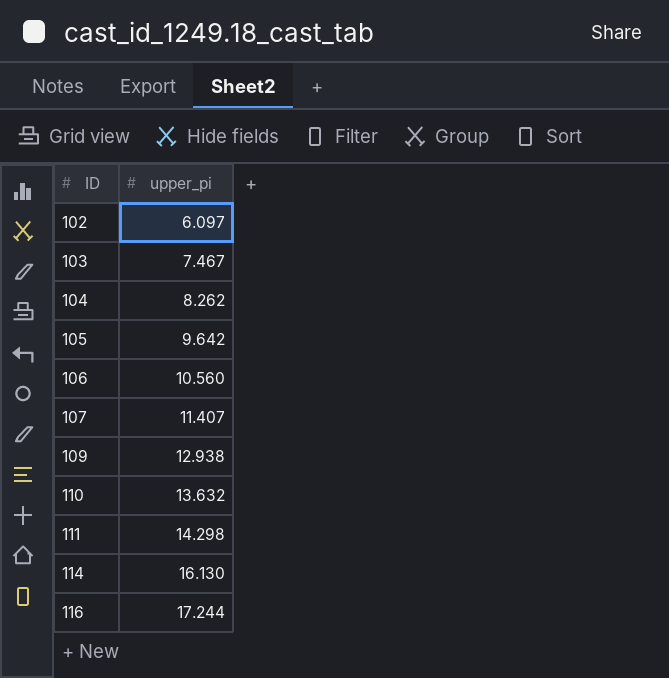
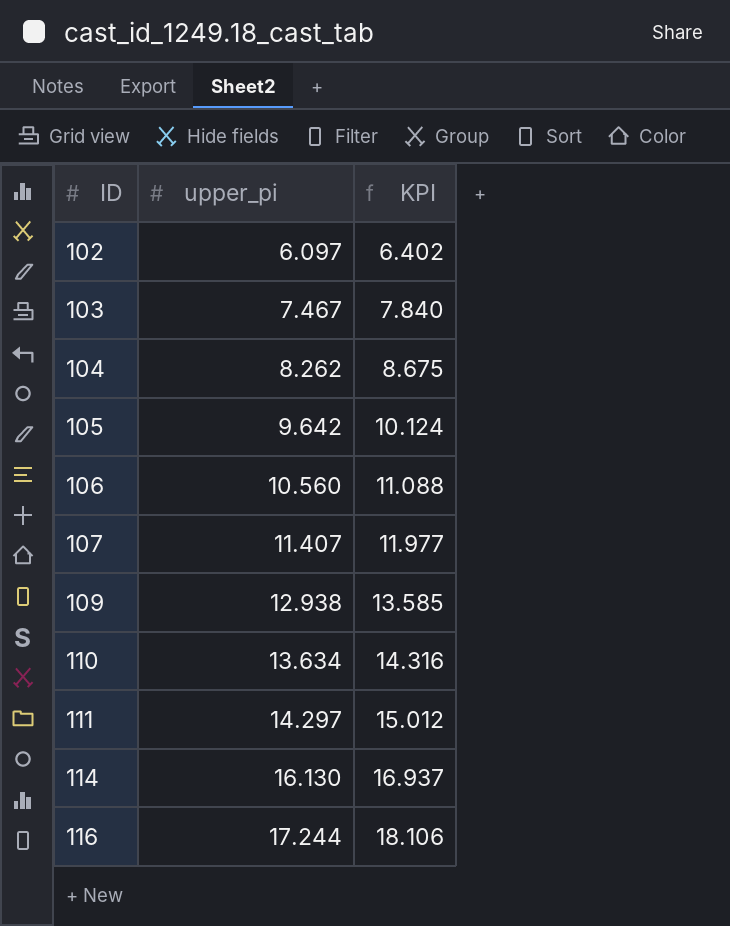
column KPI | formula: none -> [upper_pi] * 1.05
110 | upper_pi: 13.632 -> 13.634
111 | upper_pi: 14.298 -> 14.297

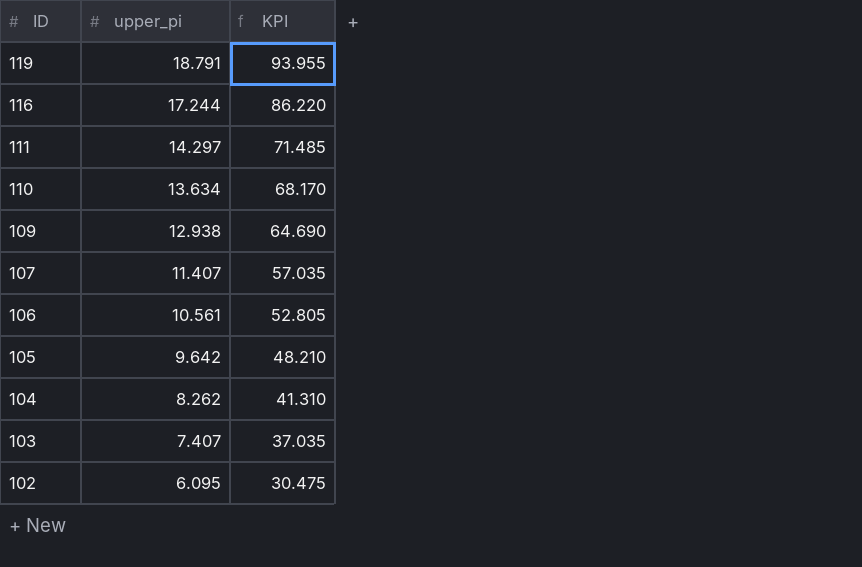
row order: ID ascending -> ID descending
column KPI | formula: [upper_pi] * 1.05 -> [upper_pi] * 5
row 114: 16.130 | 16.937 -> none
row 119: none -> 18.791 | 93.955
106 | upper_pi: 10.560 -> 10.561
103 | upper_pi: 7.467 -> 7.407
102 | upper_pi: 6.097 -> 6.095

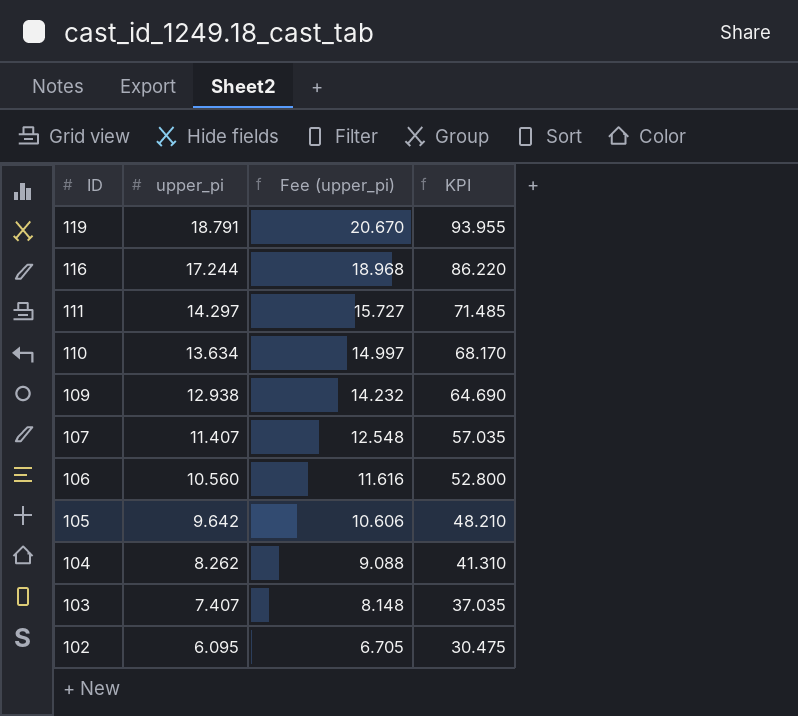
column Fee (upper_pi) | formula: none -> [upper_pi] * 1.1
106 | upper_pi: 10.561 -> 10.560
106 | KPI: 52.805 -> 52.800

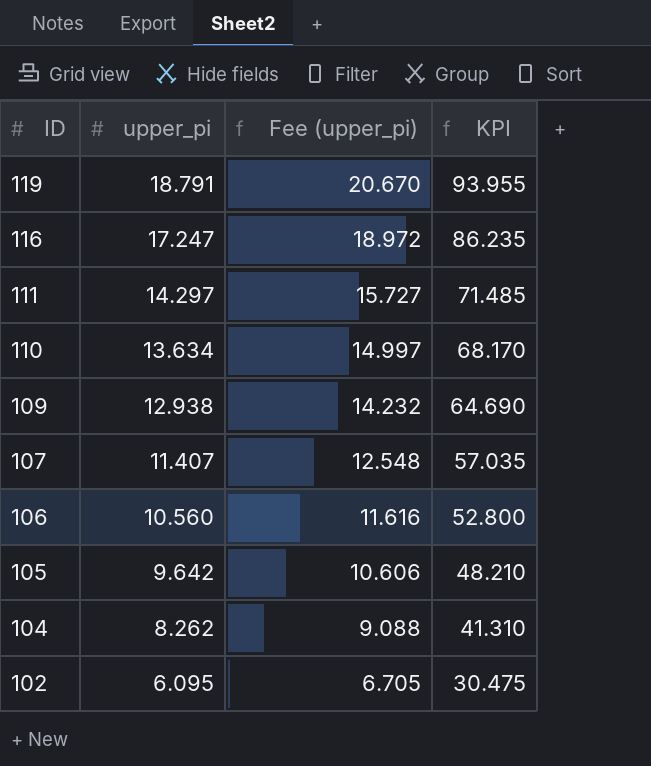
row 103: 7.407 | 8.148 | 37.035 -> none
116 | upper_pi: 17.244 -> 17.247
116 | Fee (upper_pi): 18.968 -> 18.972
116 | KPI: 86.220 -> 86.235

